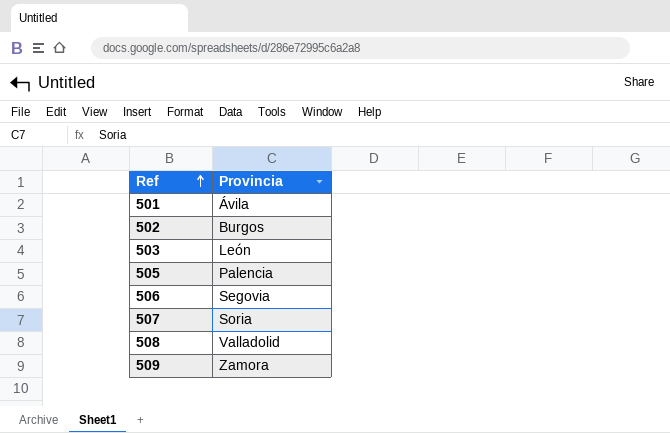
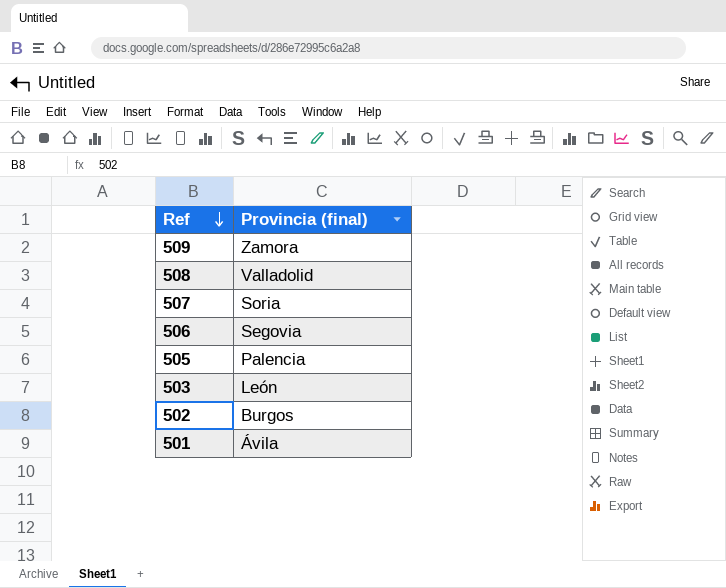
row order: Ref ascending -> Ref descending
column name: Provincia -> Provincia (final)

